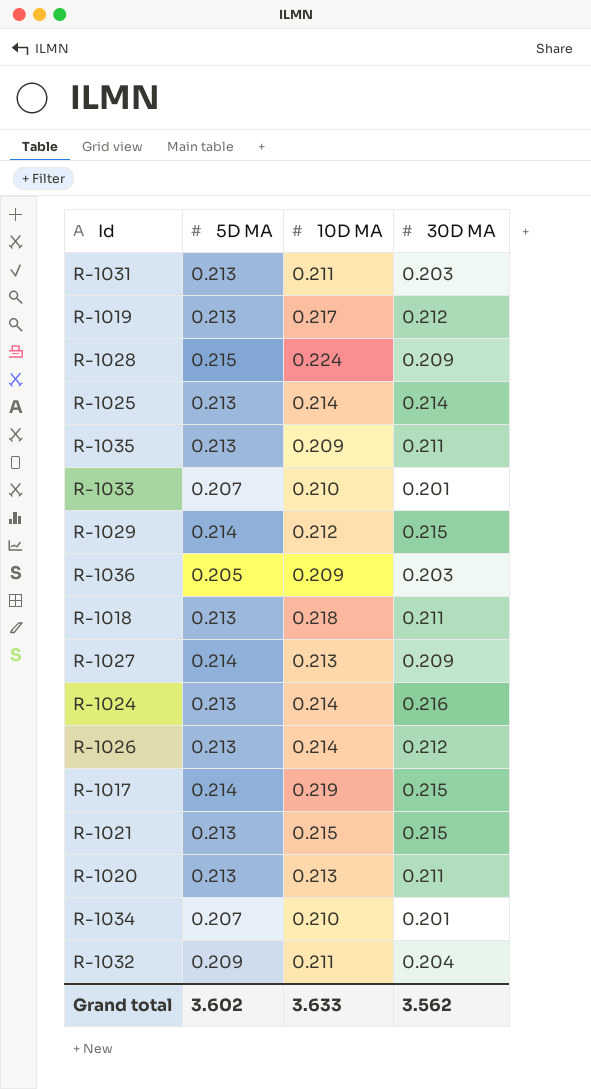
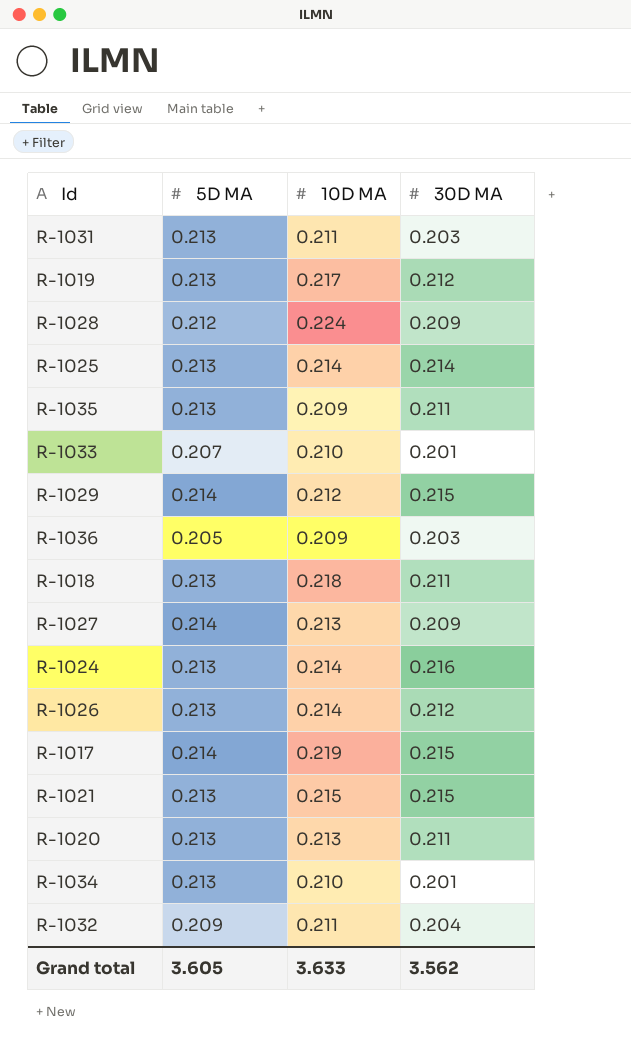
R-1028 | 5D MA: 0.215 -> 0.212
R-1034 | 5D MA: 0.207 -> 0.213
Grand total | 5D MA: 3.602 -> 3.605

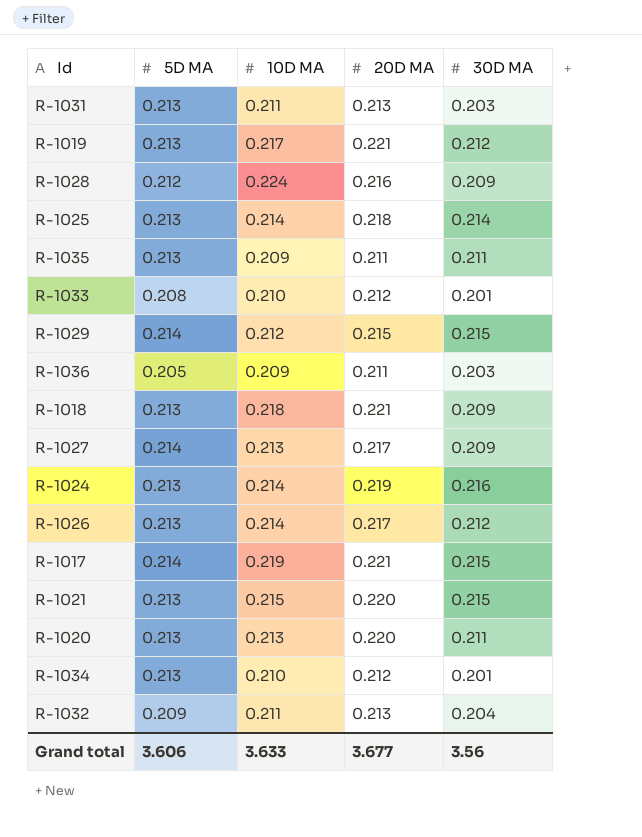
column 20D MA | position: none -> 4
R-1033 | 5D MA: 0.207 -> 0.208
R-1018 | 30D MA: 0.211 -> 0.209
Grand total | 5D MA: 3.605 -> 3.606
Grand total | 30D MA: 3.562 -> 3.56

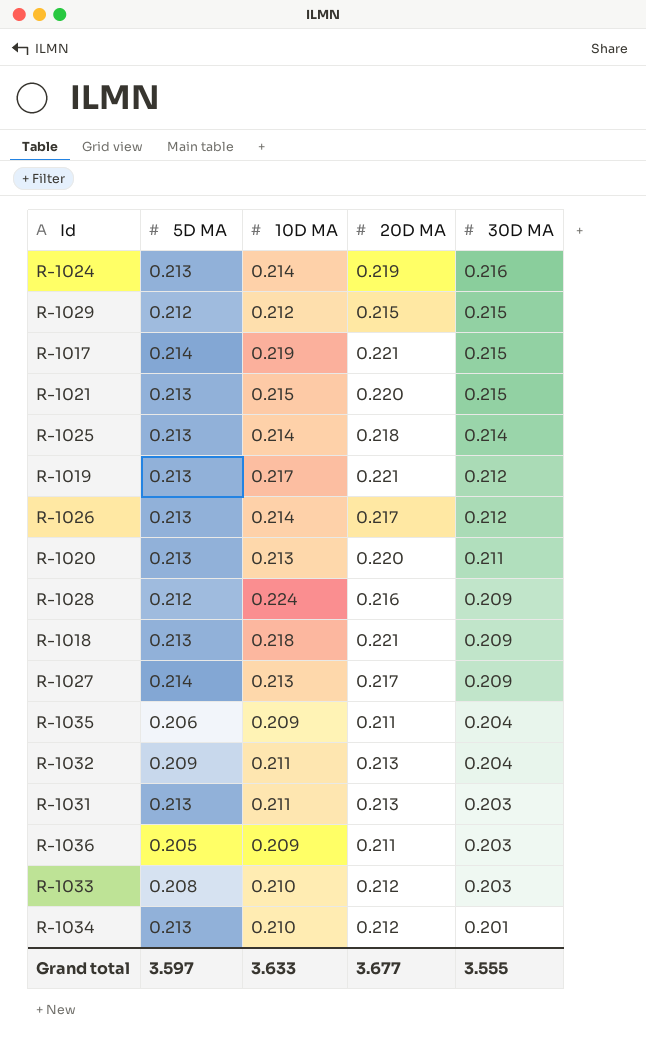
row order: none -> 30D MA descending
R-1029 | 5D MA: 0.214 -> 0.212
R-1035 | 5D MA: 0.213 -> 0.206
R-1035 | 30D MA: 0.211 -> 0.204
R-1033 | 30D MA: 0.201 -> 0.203
Grand total | 5D MA: 3.606 -> 3.597
Grand total | 30D MA: 3.56 -> 3.555

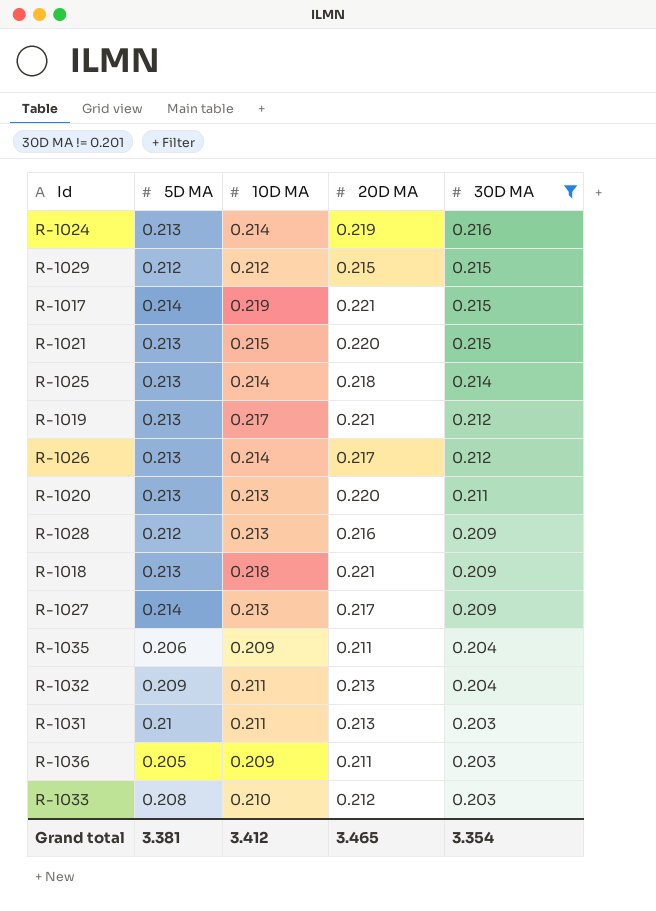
filter: none -> 30D MA != 0.201
R-1028 | 10D MA: 0.224 -> 0.213
R-1031 | 5D MA: 0.213 -> 0.21
Grand total | 5D MA: 3.597 -> 3.381
Grand total | 10D MA: 3.633 -> 3.412
Grand total | 20D MA: 3.677 -> 3.465
Grand total | 30D MA: 3.555 -> 3.354

